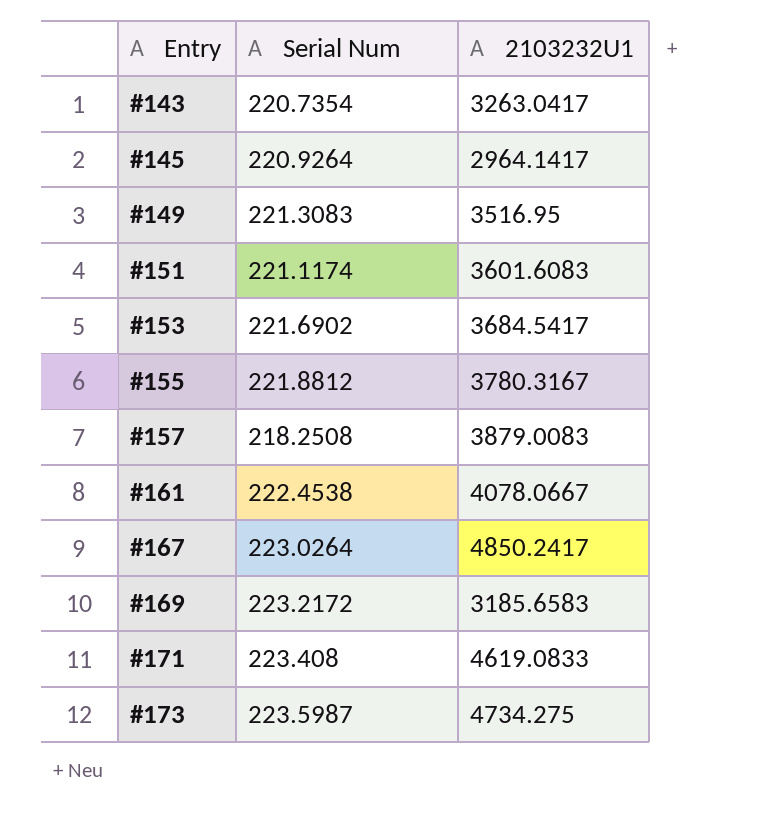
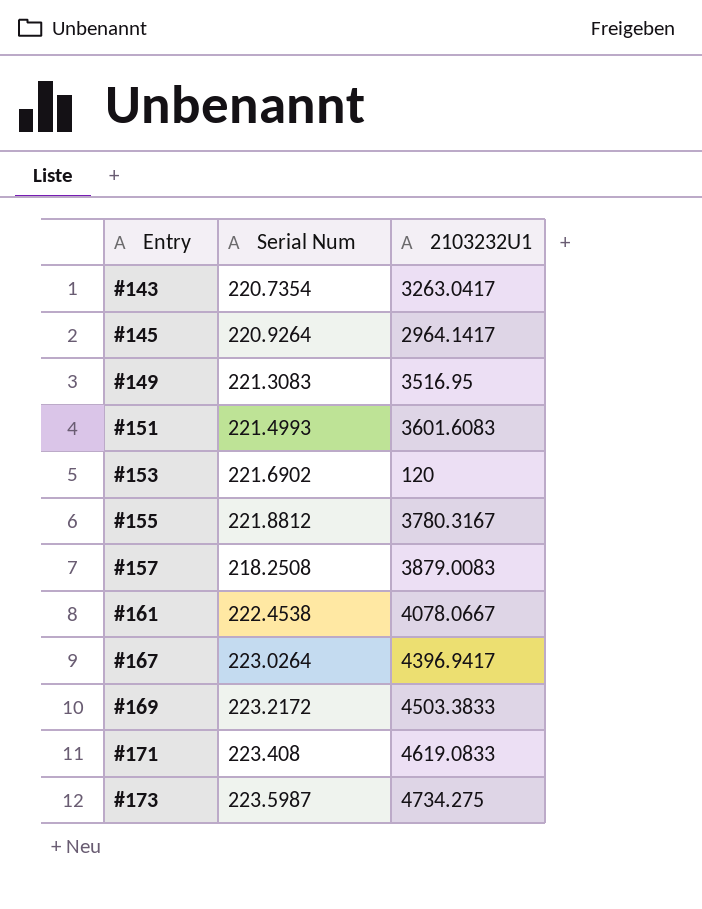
#151 | Serial Num: 221.1174 -> 221.4993
#153 | 2103232U1: 3684.5417 -> 120
#167 | 2103232U1: 4850.2417 -> 4396.9417
#169 | 2103232U1: 3185.6583 -> 4503.3833

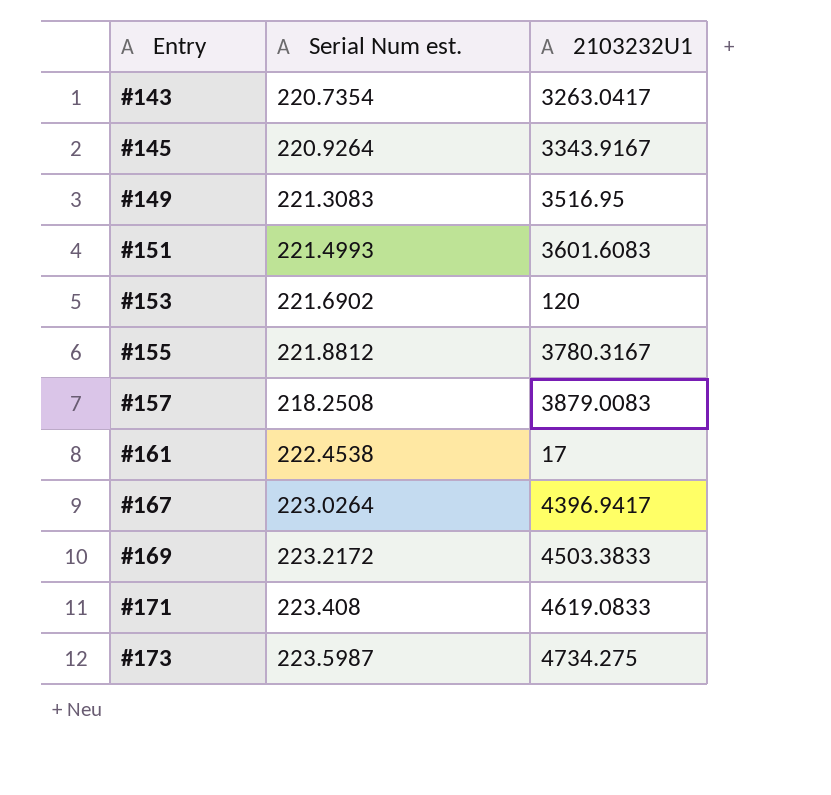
column name: Serial Num -> Serial Num est.
#145 | 2103232U1: 2964.1417 -> 3343.9167
#161 | 2103232U1: 4078.0667 -> 17

